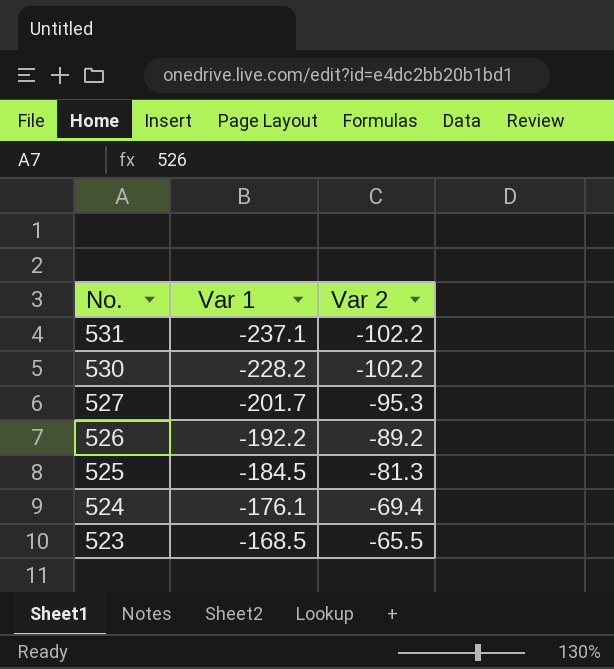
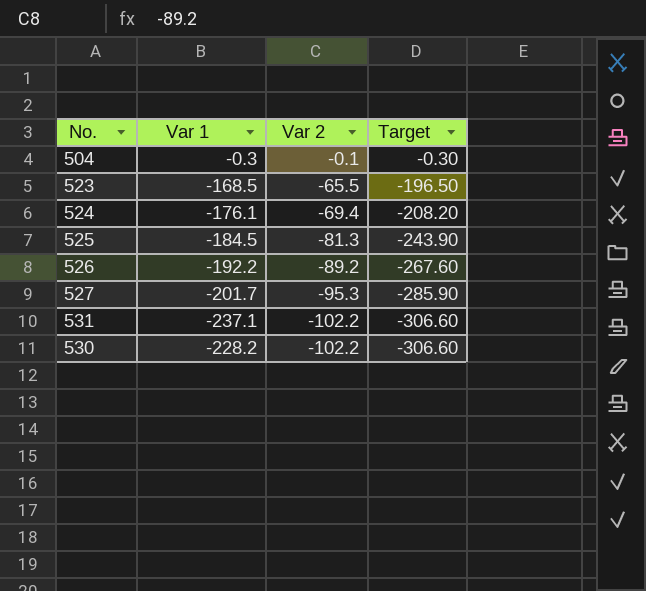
row order: No. descending -> Var 2 descending
column Target | formula: none -> [Var 2] * 3
row 504: none -> -0.3 | -0.1 | -0.30

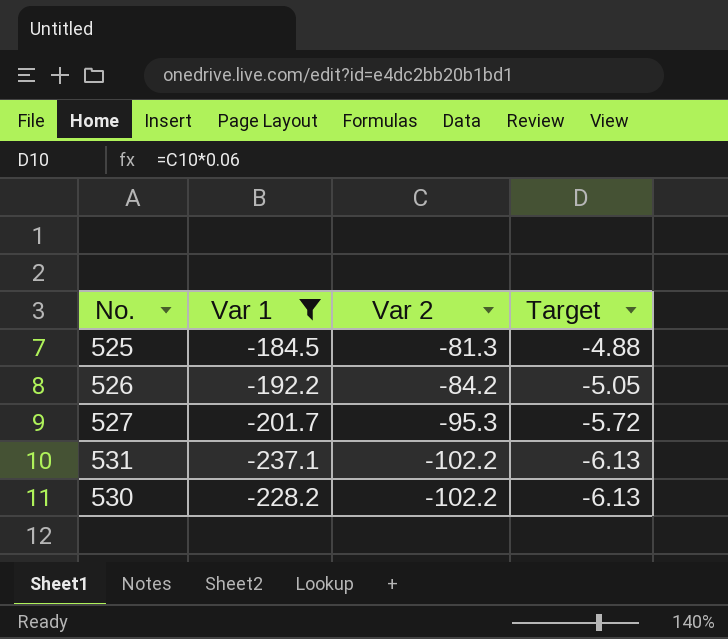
filter: none -> Var 1 <= -184.5
column Target | formula: [Var 2] * 3 -> [Var 2] * 0.06
526 | Var 2: -89.2 -> -84.2

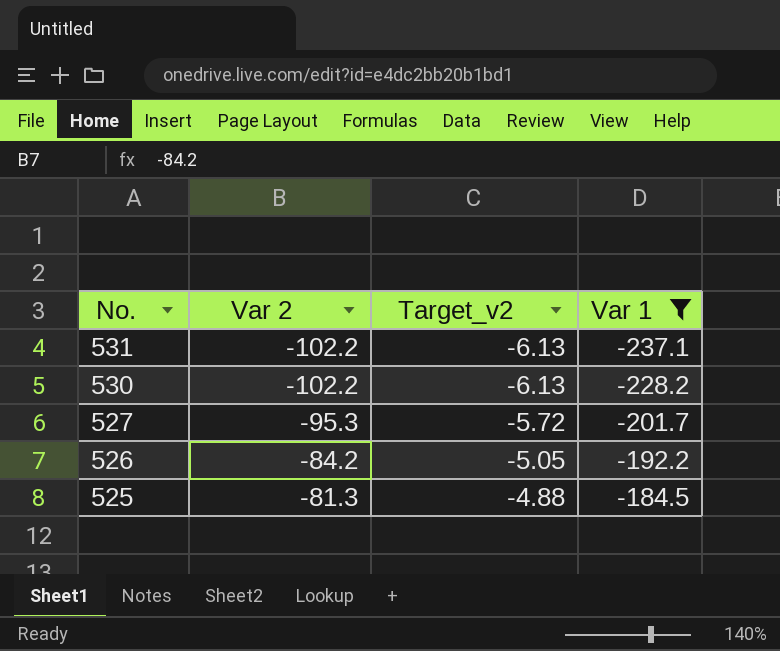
row order: Var 2 descending -> No. descending
column name: Target -> Target_v2
column Var 1 | position: 2 -> 4

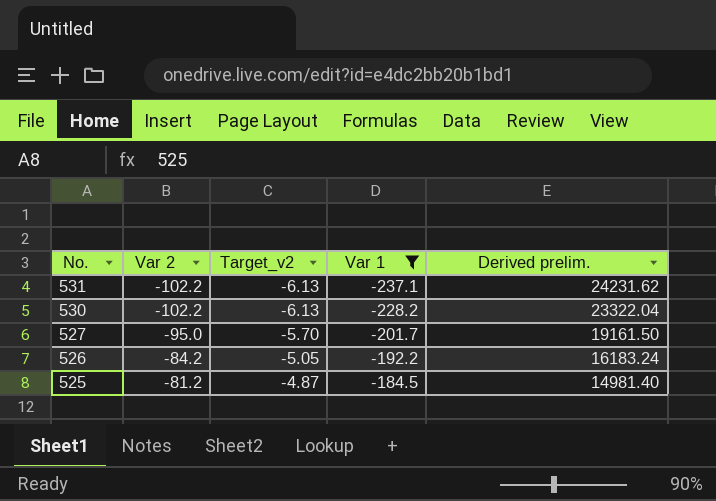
column Derived prelim. | formula: none -> [Var 2] * [Var 1]
527 | Var 2: -95.3 -> -95.0
527 | Target_v2: -5.72 -> -5.70
525 | Var 2: -81.3 -> -81.2
525 | Target_v2: -4.88 -> -4.87

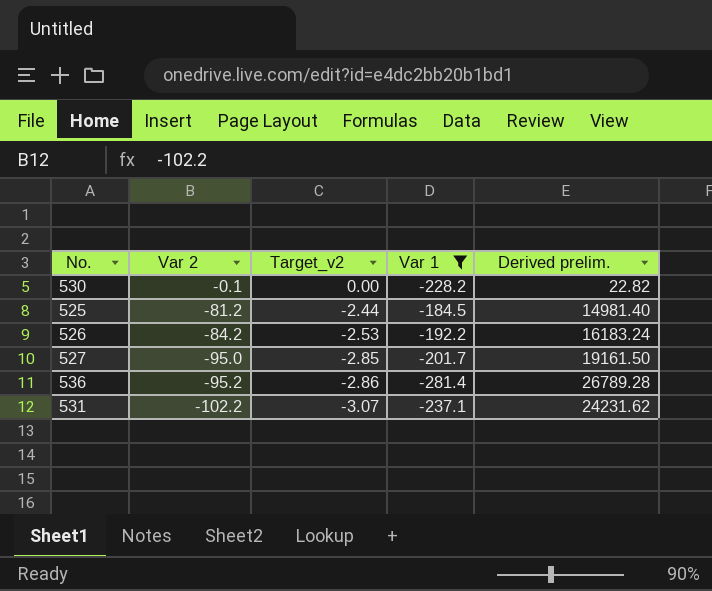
row order: No. descending -> Var 2 descending
column Target_v2 | formula: [Var 2] * 0.06 -> [Var 2] * 0.03
530 | Var 2: -102.2 -> -0.1
530 | Derived prelim.: 23322.04 -> 22.82
row 536: none -> -95.2 | -2.86 | -281.4 | 26789.28

